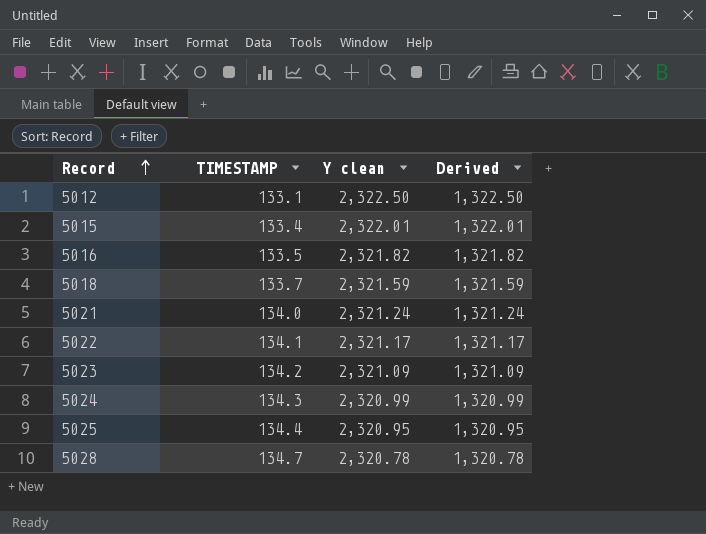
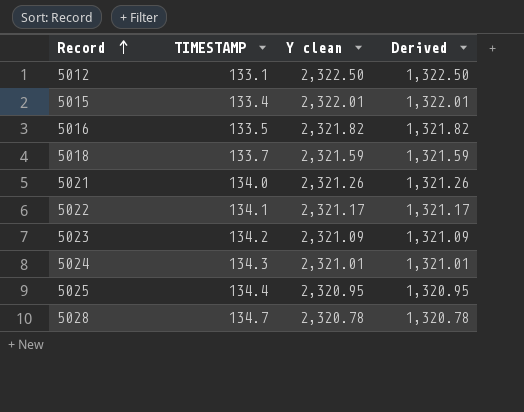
5021 | Y clean: 2,321.24 -> 2,321.26
5021 | Derived: 1,321.24 -> 1,321.26
5024 | Y clean: 2,320.99 -> 2,321.01
5024 | Derived: 1,320.99 -> 1,321.01

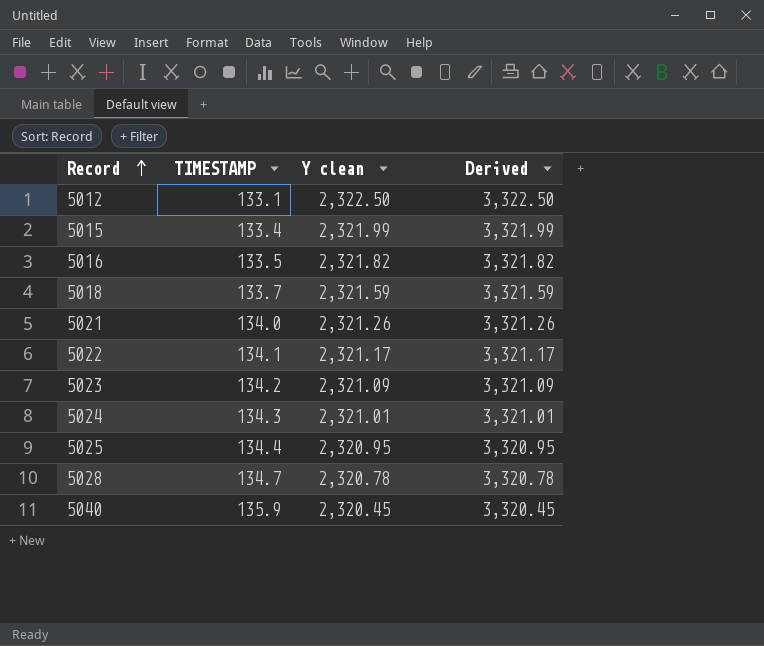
column Derived | formula: [Y clean] - 1000 -> [Y clean] + 1000
5015 | Y clean: 2,322.01 -> 2,321.99
row 5040: none -> 135.9 | 2,320.45 | 3,320.45

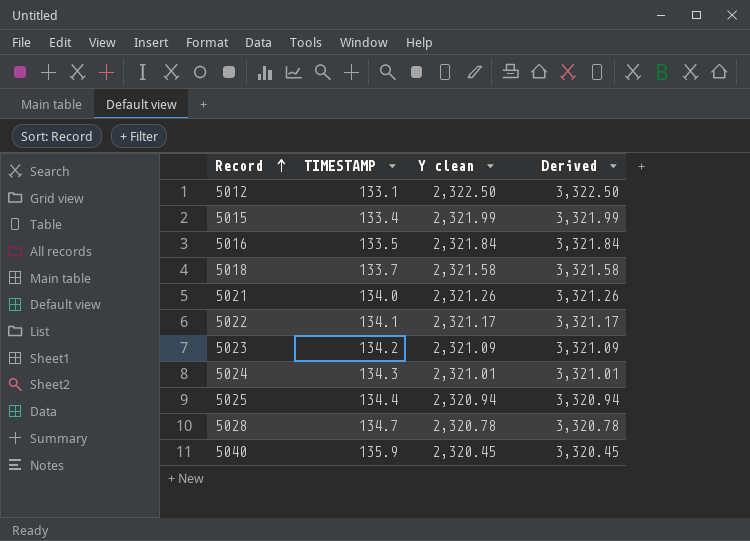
5016 | Y clean: 2,321.82 -> 2,321.84
5016 | Derived: 3,321.82 -> 3,321.84
5018 | Y clean: 2,321.59 -> 2,321.58
5018 | Derived: 3,321.59 -> 3,321.58
5025 | Y clean: 2,320.95 -> 2,320.94
5025 | Derived: 3,320.95 -> 3,320.94

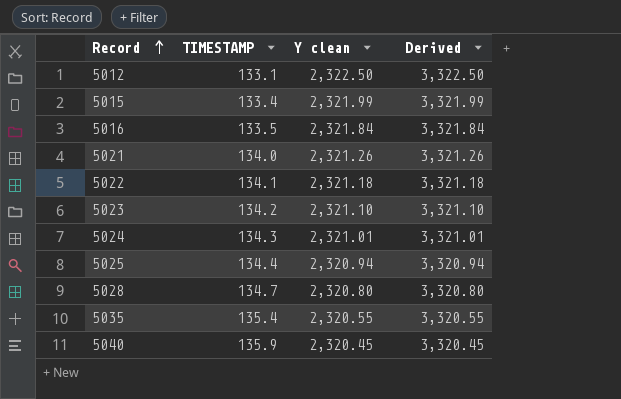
row 5018: 133.7 | 2,321.58 | 3,321.58 -> none
5022 | Y clean: 2,321.17 -> 2,321.18
5022 | Derived: 3,321.17 -> 3,321.18
5023 | Y clean: 2,321.09 -> 2,321.10
5023 | Derived: 3,321.09 -> 3,321.10
5028 | Y clean: 2,320.78 -> 2,320.80
5028 | Derived: 3,320.78 -> 3,320.80
row 5035: none -> 135.4 | 2,320.55 | 3,320.55

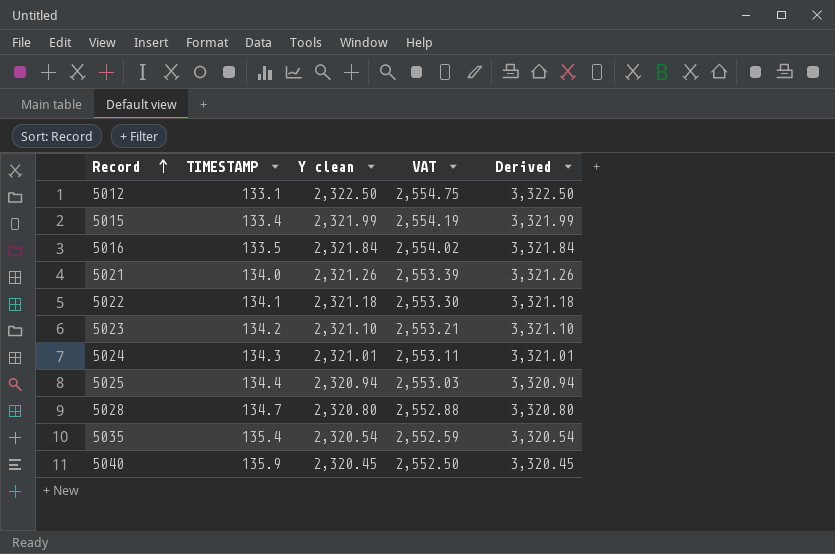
column VAT | formula: none -> [Y clean] * 1.1
5035 | Y clean: 2,320.55 -> 2,320.54
5035 | Derived: 3,320.55 -> 3,320.54

